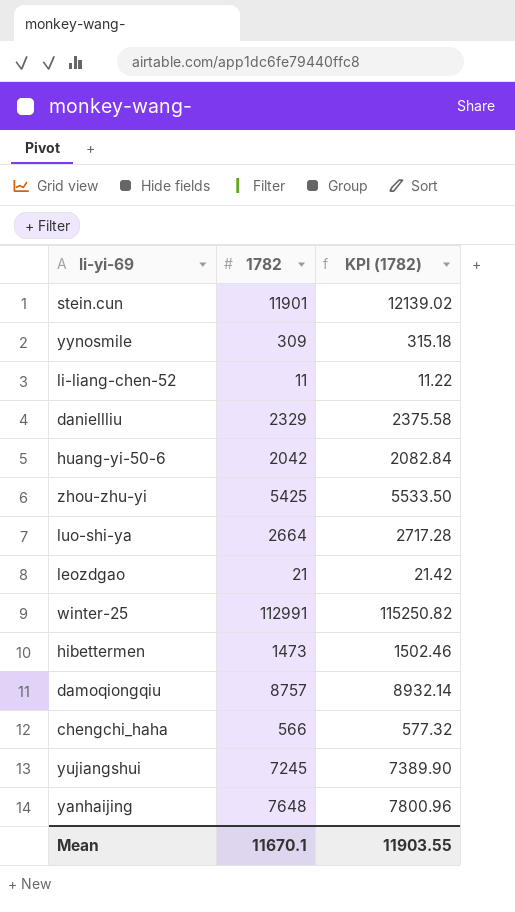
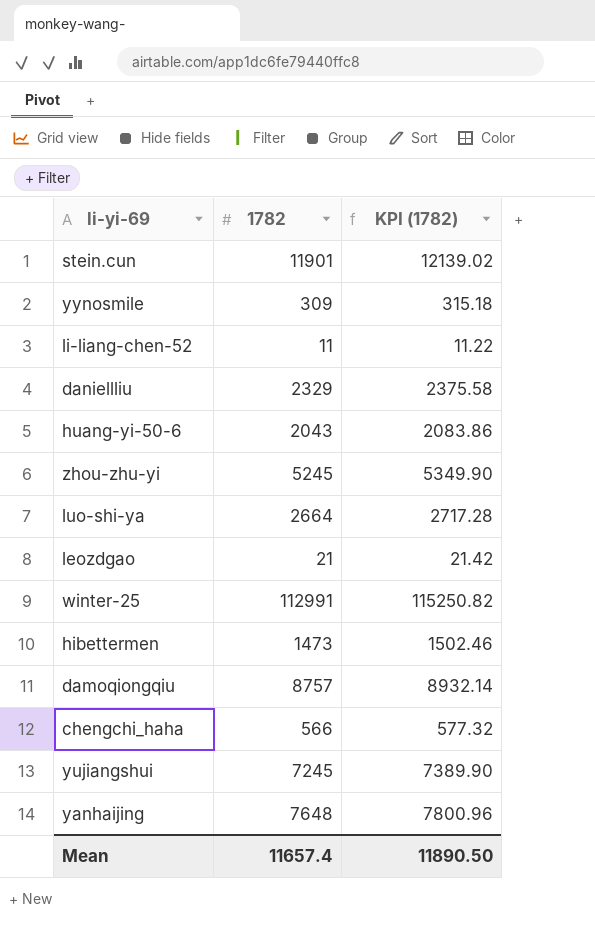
huang-yi-50-6 | 1782: 2042 -> 2043
huang-yi-50-6 | KPI (1782): 2082.84 -> 2083.86
zhou-zhu-yi | 1782: 5425 -> 5245
zhou-zhu-yi | KPI (1782): 5533.50 -> 5349.90
Mean | 1782: 11670.1 -> 11657.4
Mean | KPI (1782): 11903.55 -> 11890.50

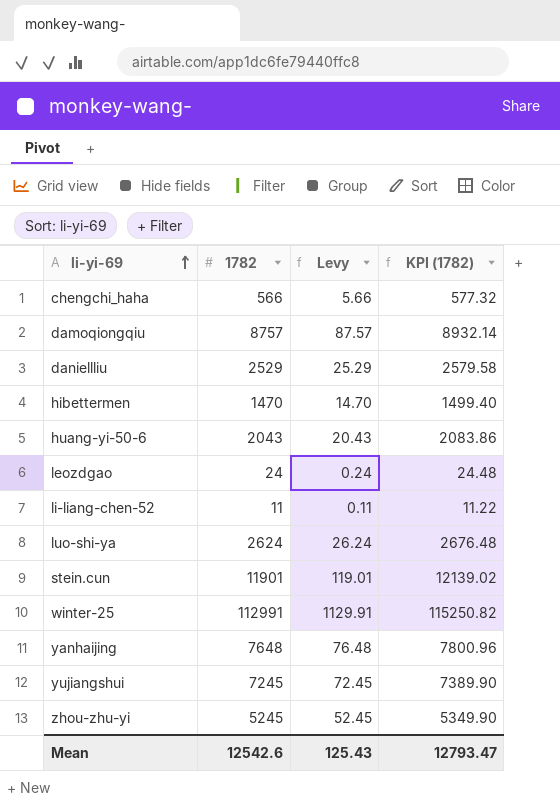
row order: none -> li-yi-69 ascending
column Levy | formula: none -> [1782] * 0.01
row yynosmile: 309 | 315.18 -> none
daniellliu | 1782: 2329 -> 2529
daniellliu | KPI (1782): 2375.58 -> 2579.58
hibettermen | 1782: 1473 -> 1470
hibettermen | KPI (1782): 1502.46 -> 1499.40
leozdgao | 1782: 21 -> 24
leozdgao | KPI (1782): 21.42 -> 24.48
luo-shi-ya | 1782: 2664 -> 2624
luo-shi-ya | KPI (1782): 2717.28 -> 2676.48
Mean | 1782: 11657.4 -> 12542.6
Mean | KPI (1782): 11890.50 -> 12793.47

